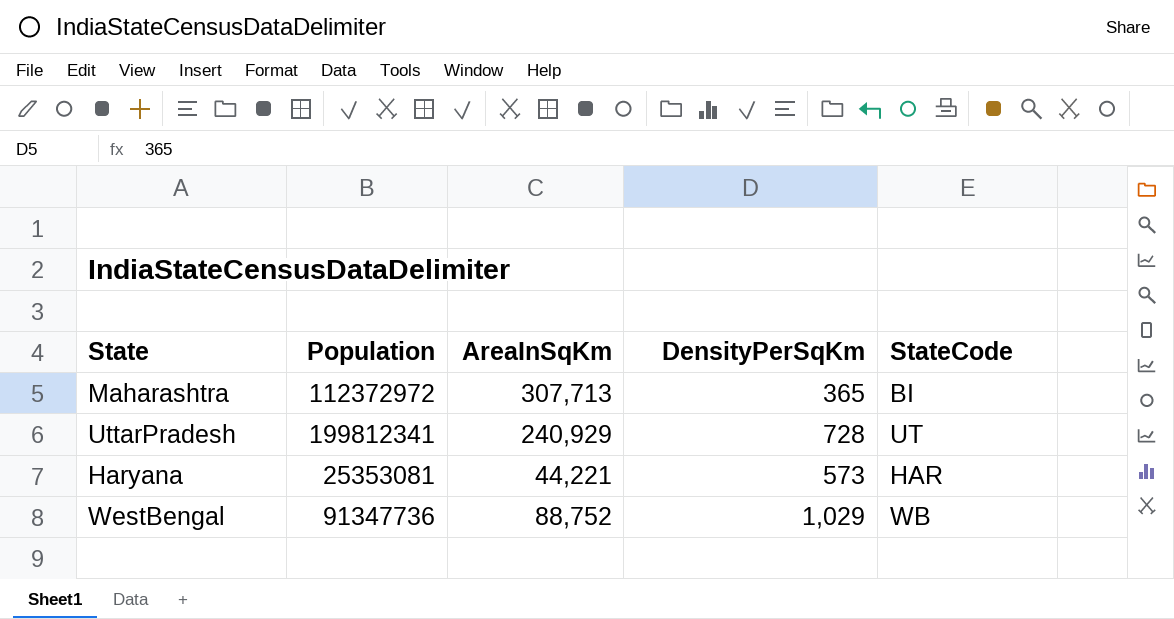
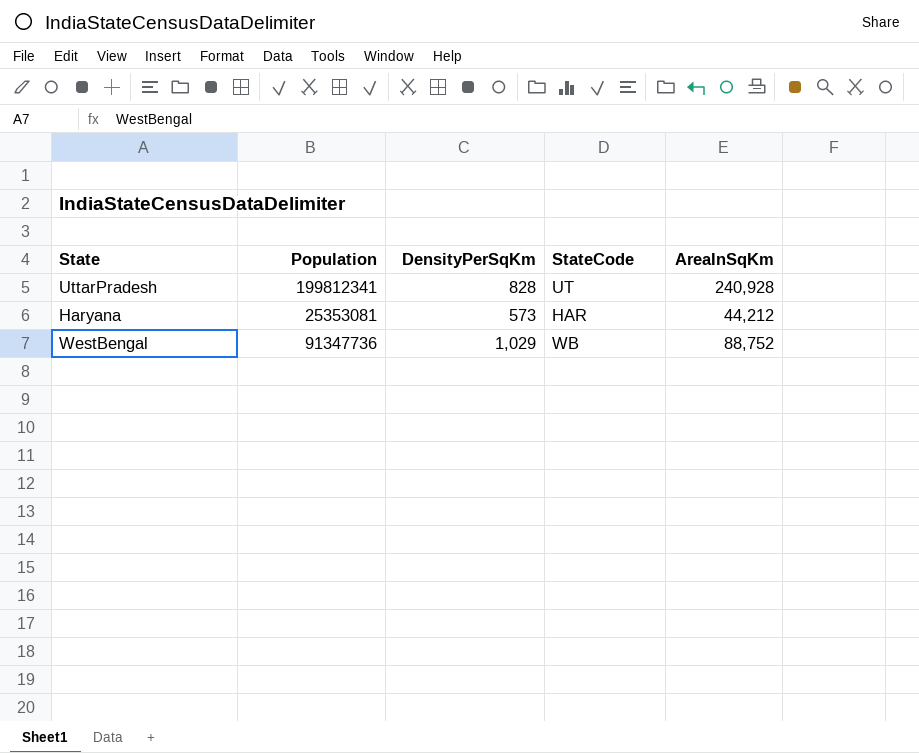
column AreaInSqKm | position: 3 -> 5
row Maharashtra: 112372972 | 307,713 | 365 | BI -> none
UttarPradesh | DensityPerSqKm: 728 -> 828
UttarPradesh | AreaInSqKm: 240,929 -> 240,928
Haryana | AreaInSqKm: 44,221 -> 44,212

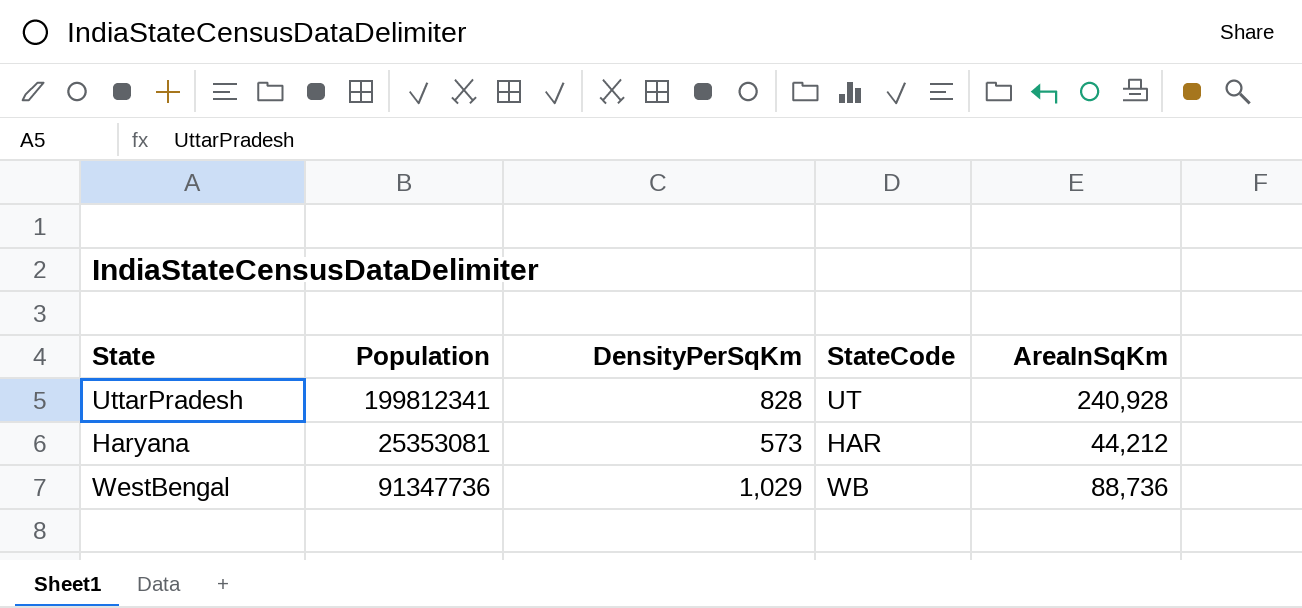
WestBengal | AreaInSqKm: 88,752 -> 88,736

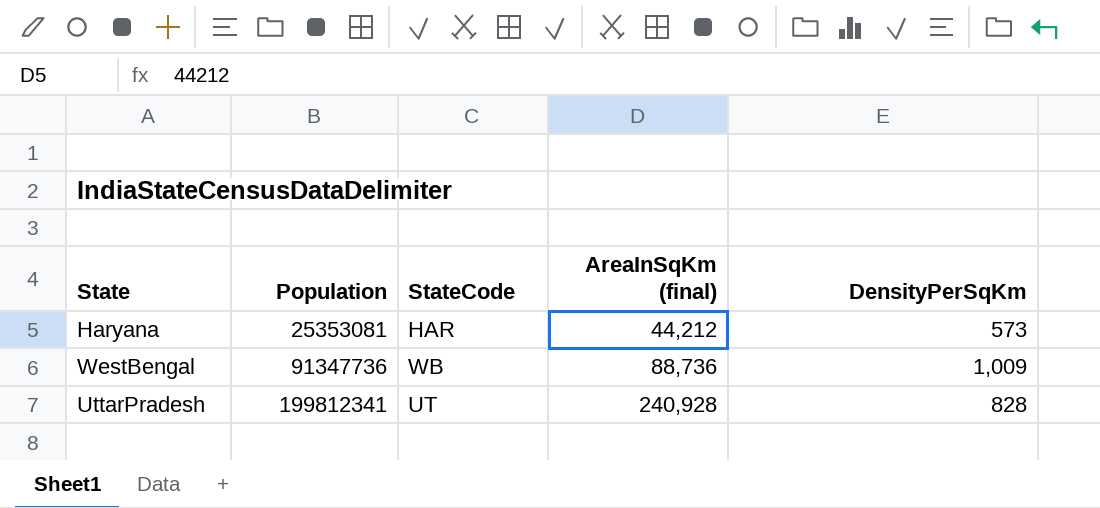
row order: none -> Population ascending
column name: AreaInSqKm -> AreaInSqKm (final)
column DensityPerSqKm | position: 3 -> 5
WestBengal | DensityPerSqKm: 1,029 -> 1,009

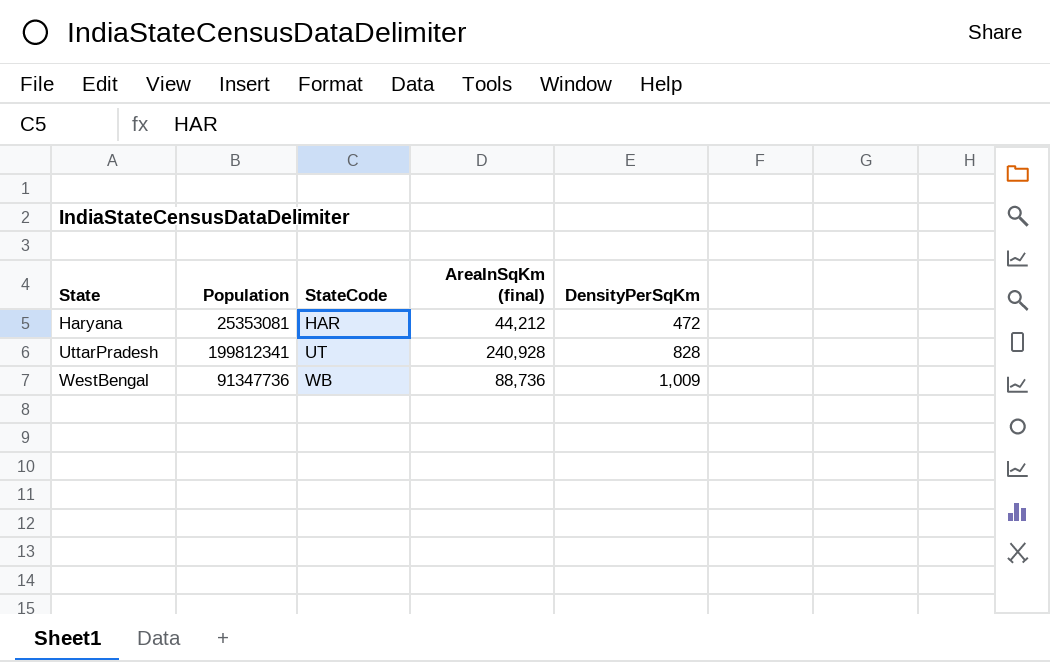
row order: Population ascending -> State ascending
Haryana | DensityPerSqKm: 573 -> 472

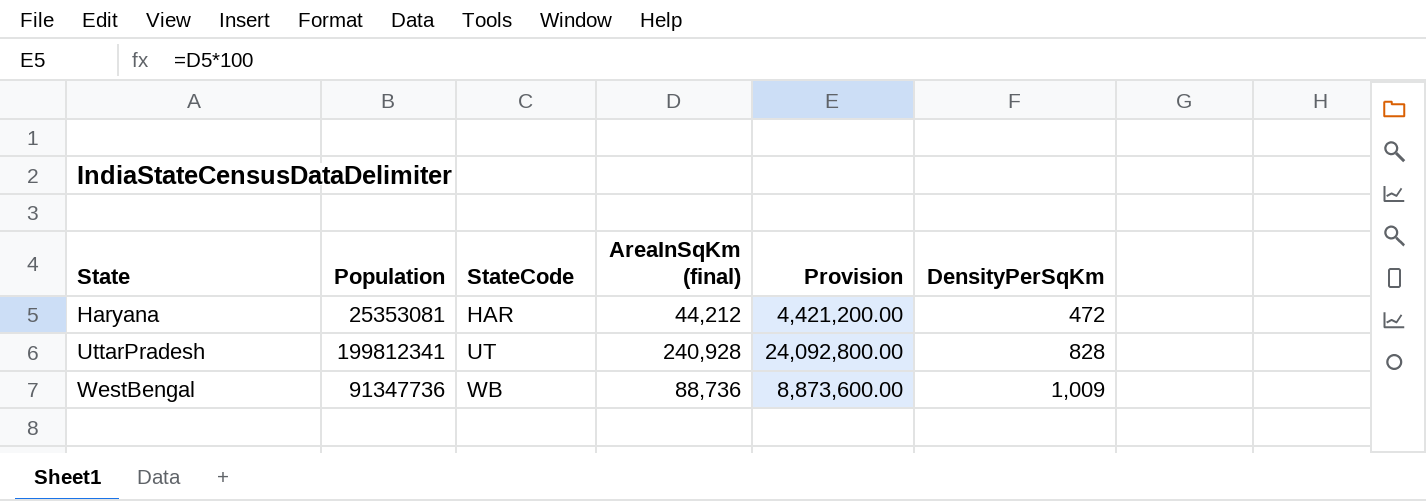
column Provision | formula: none -> [AreaInSqKm (final)] * 100

